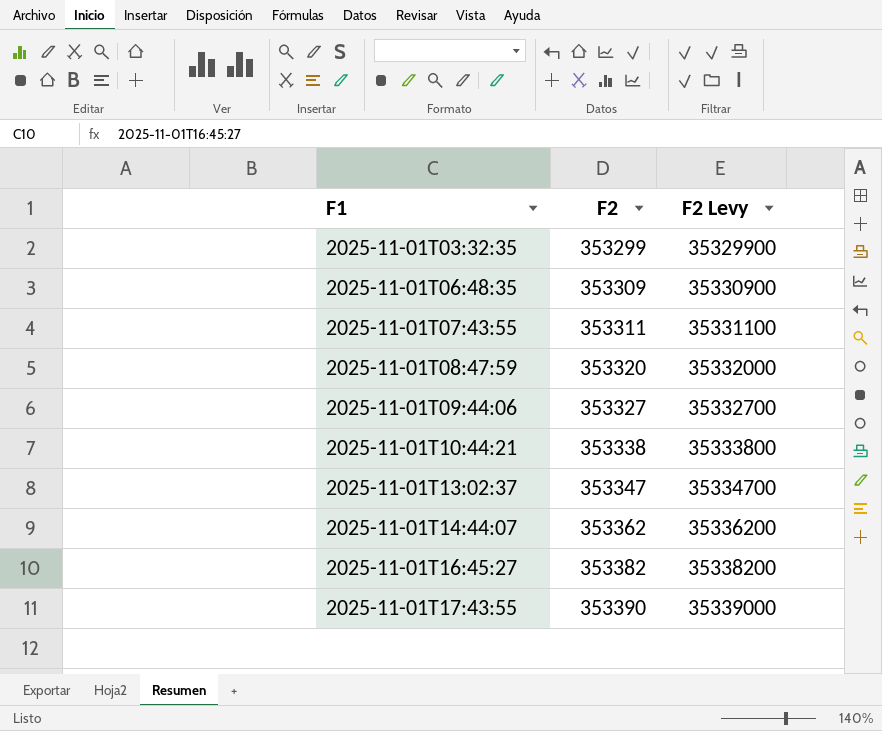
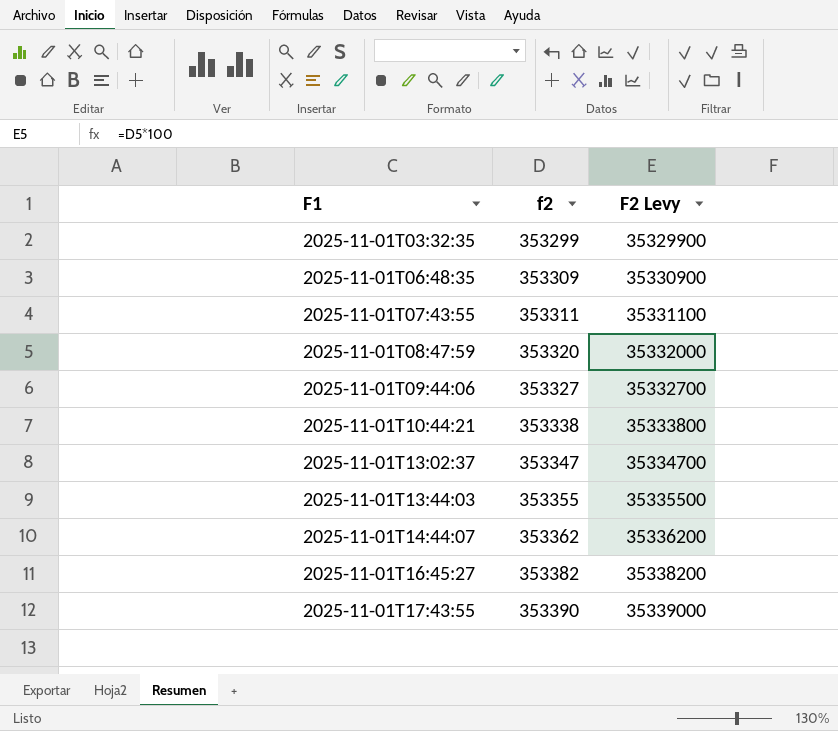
column name: F2 -> f2
row 2025-11-01T13:44:03: none -> 353355 | 35335500

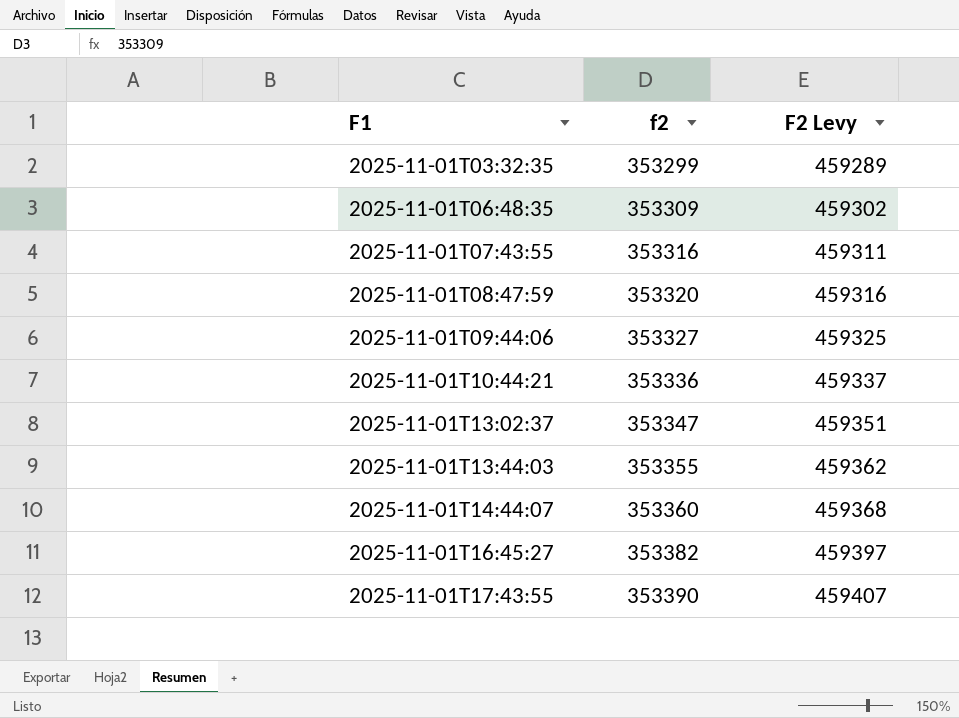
column F2 Levy | formula: [f2] * 100 -> [f2] * 1.3
2025-11-01T07:43:55 | f2: 353311 -> 353316
2025-11-01T10:44:21 | f2: 353338 -> 353336
2025-11-01T14:44:07 | f2: 353362 -> 353360

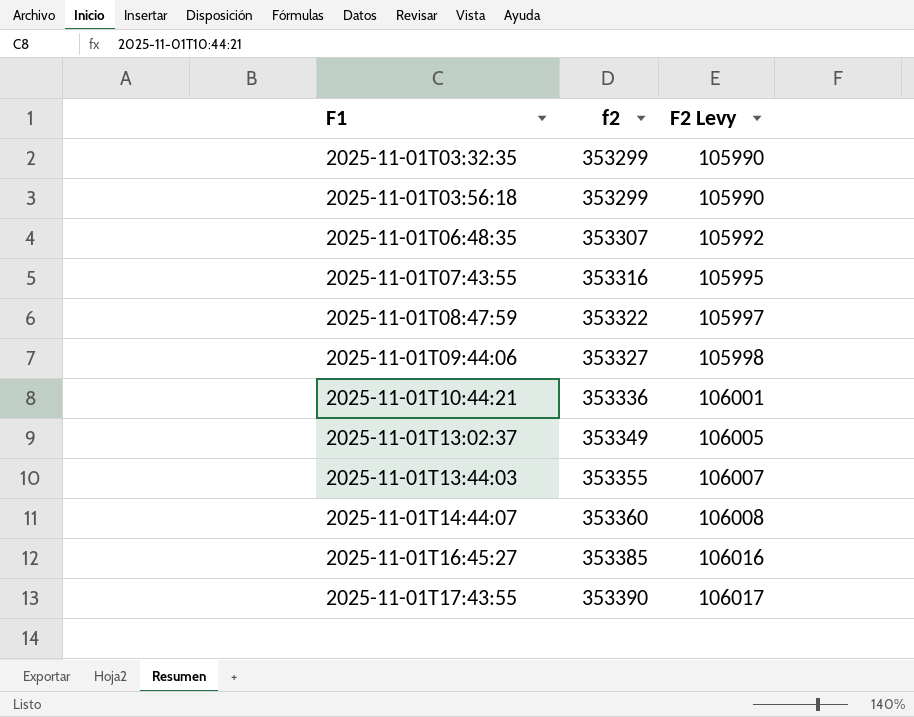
column F2 Levy | formula: [f2] * 1.3 -> [f2] * 0.3
row 2025-11-01T03:56:18: none -> 353299 | 105990
2025-11-01T06:48:35 | f2: 353309 -> 353307
2025-11-01T08:47:59 | f2: 353320 -> 353322
2025-11-01T13:02:37 | f2: 353347 -> 353349
2025-11-01T16:45:27 | f2: 353382 -> 353385

